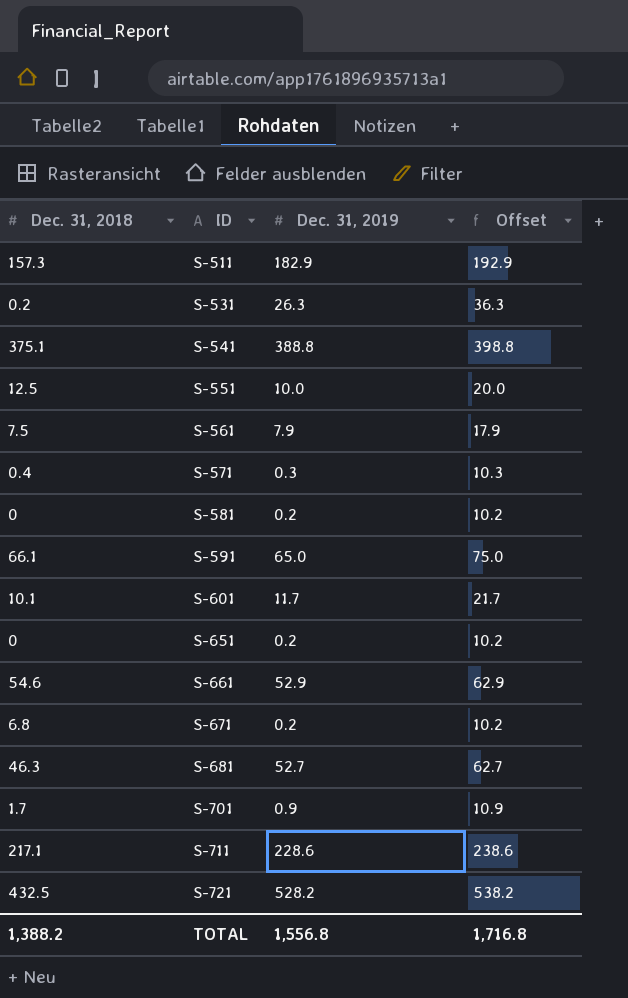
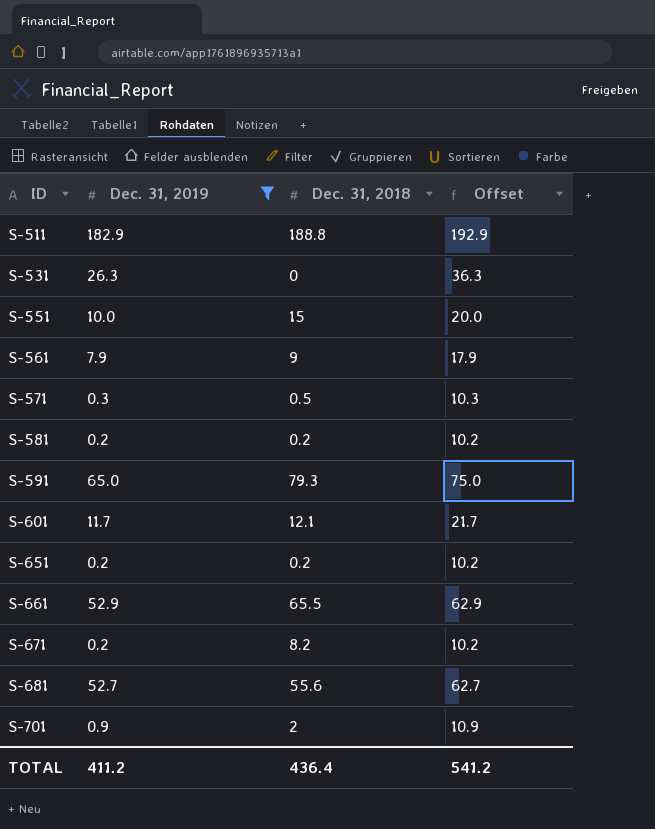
filter: none -> Dec. 31, 2019 <= 182.9
column Dec. 31, 2018 | position: 1 -> 3
S-511 | Dec. 31, 2018: 157.3 -> 188.8
S-531 | Dec. 31, 2018: 0.2 -> 0
S-551 | Dec. 31, 2018: 12.5 -> 15
S-561 | Dec. 31, 2018: 7.5 -> 9
S-571 | Dec. 31, 2018: 0.4 -> 0.5
S-581 | Dec. 31, 2018: 0 -> 0.2
S-591 | Dec. 31, 2018: 66.1 -> 79.3
S-601 | Dec. 31, 2018: 10.1 -> 12.1
S-651 | Dec. 31, 2018: 0 -> 0.2
S-661 | Dec. 31, 2018: 54.6 -> 65.5
S-671 | Dec. 31, 2018: 6.8 -> 8.2
S-681 | Dec. 31, 2018: 46.3 -> 55.6
S-701 | Dec. 31, 2018: 1.7 -> 2
TOTAL | Dec. 31, 2019: 1,556.8 -> 411.2
TOTAL | Dec. 31, 2018: 1,388.2 -> 436.4
TOTAL | Offset: 1,716.8 -> 541.2

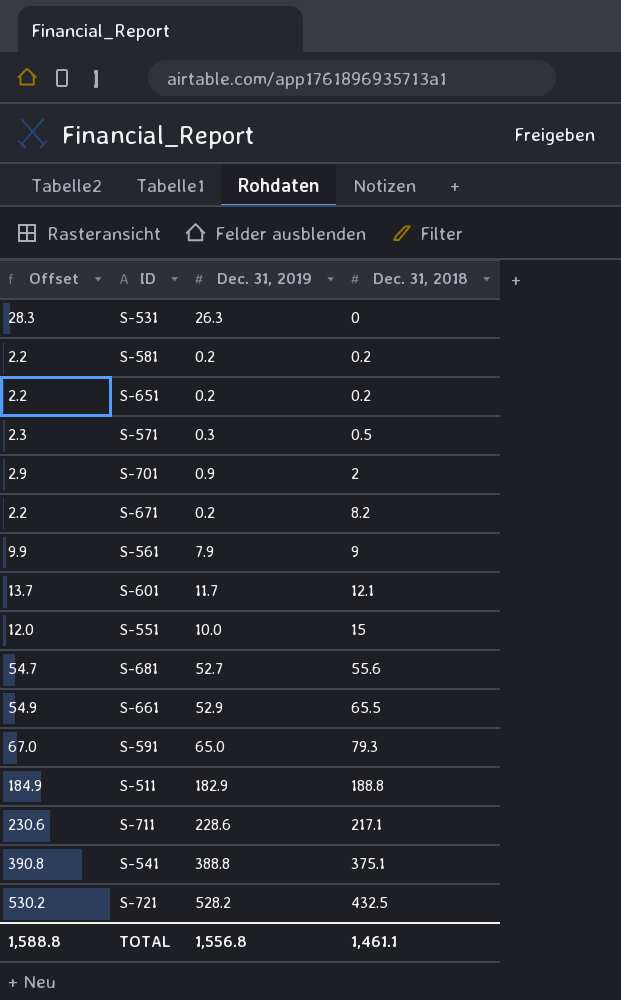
filter: Dec. 31, 2019 <= 182.9 -> none
row order: ID ascending -> Dec. 31, 2018 ascending
column Offset | formula: [Dec. 31, 2019] + 10 -> [Dec. 31, 2019] + 2
column Offset | position: 4 -> 1
TOTAL | Offset: 541.2 -> 1,588.8
TOTAL | Dec. 31, 2019: 411.2 -> 1,556.8
TOTAL | Dec. 31, 2018: 436.4 -> 1,461.1

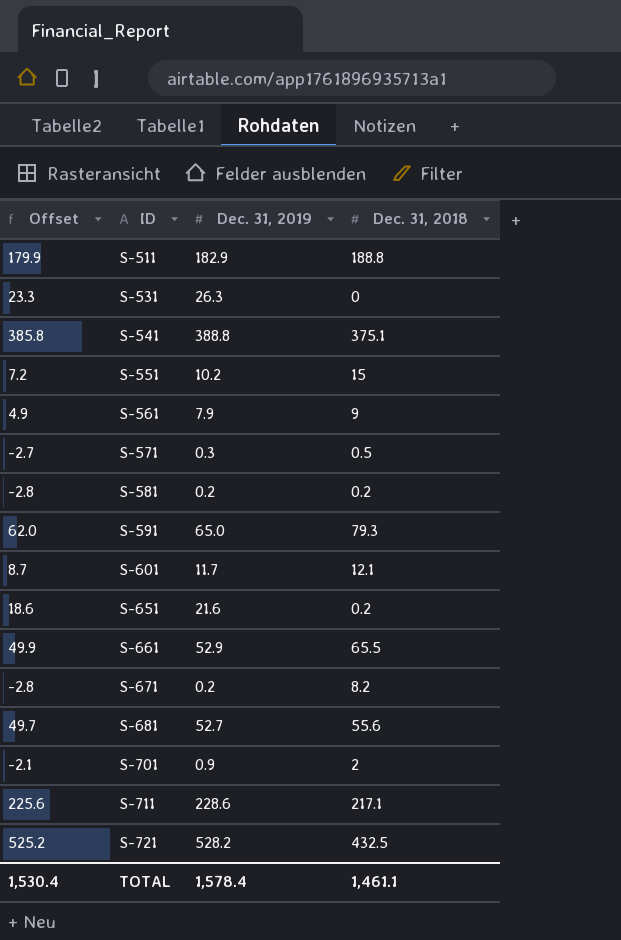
row order: Dec. 31, 2018 ascending -> ID ascending
column Offset | formula: [Dec. 31, 2019] + 2 -> [Dec. 31, 2019] - 3
S-551 | Dec. 31, 2019: 10.0 -> 10.2
S-651 | Dec. 31, 2019: 0.2 -> 21.6
TOTAL | Offset: 1,588.8 -> 1,530.4
TOTAL | Dec. 31, 2019: 1,556.8 -> 1,578.4

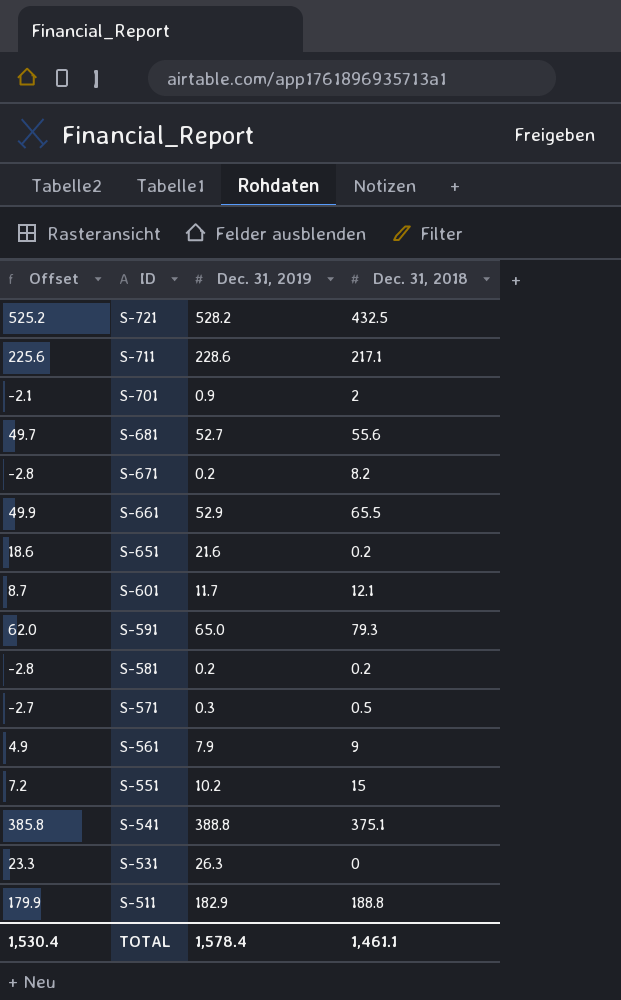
row order: ID ascending -> ID descending

